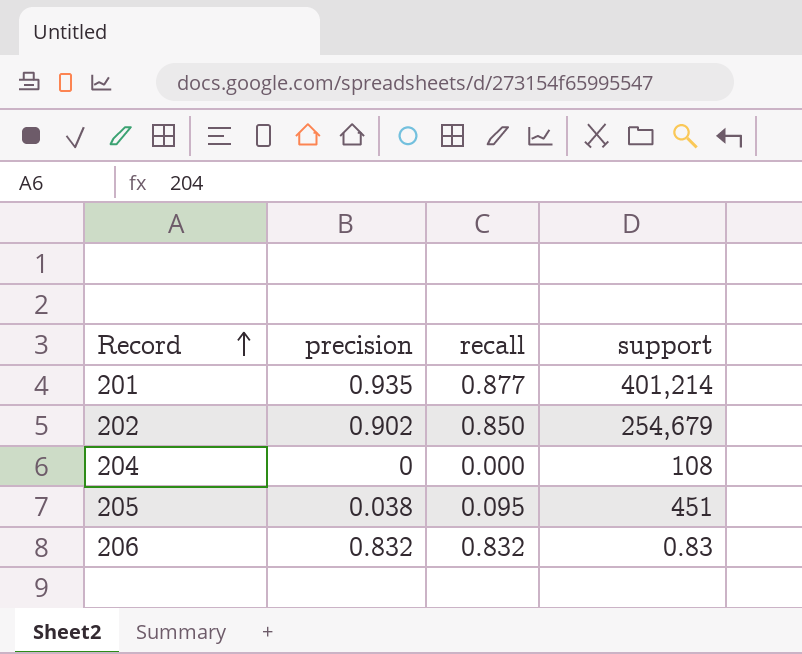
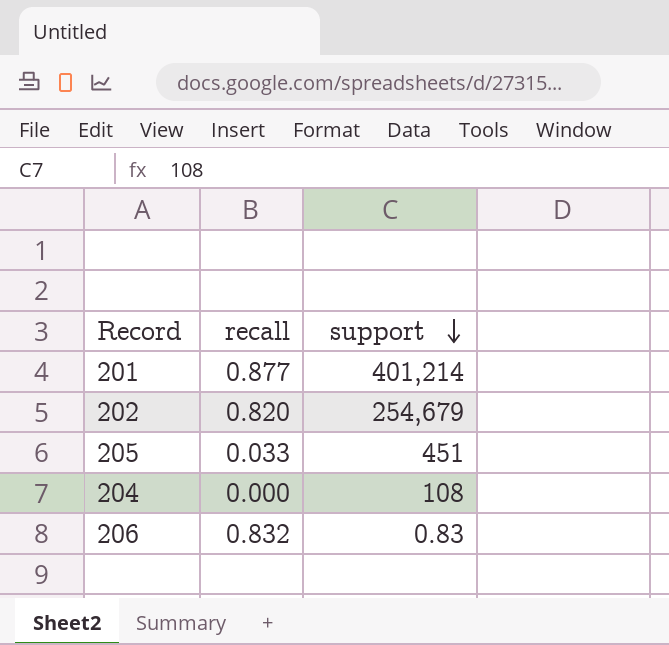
row order: Record ascending -> support descending
column precision | position: 2 -> none
202 | recall: 0.850 -> 0.820
205 | recall: 0.095 -> 0.033

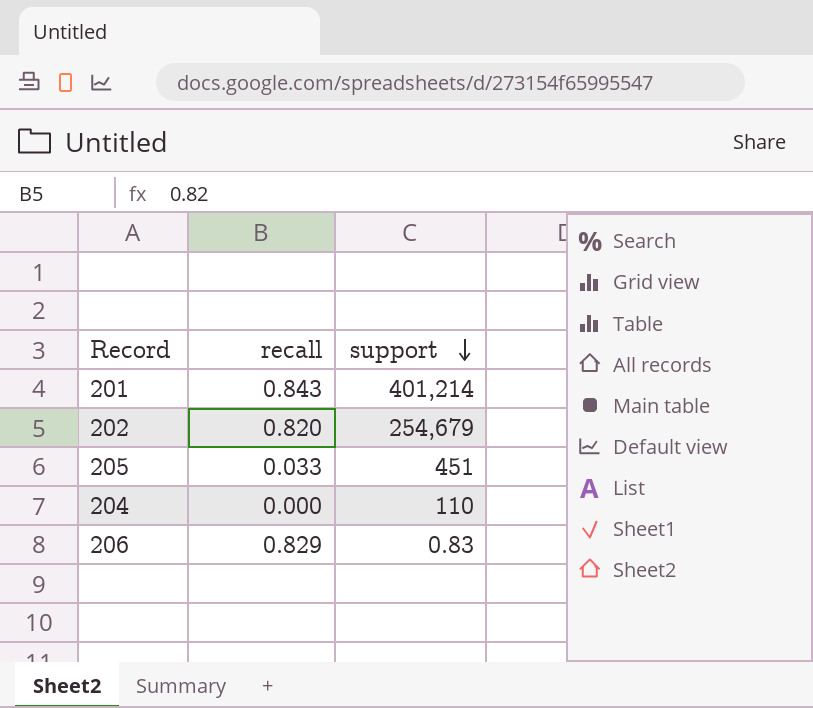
201 | recall: 0.877 -> 0.843
204 | support: 108 -> 110
206 | recall: 0.832 -> 0.829

